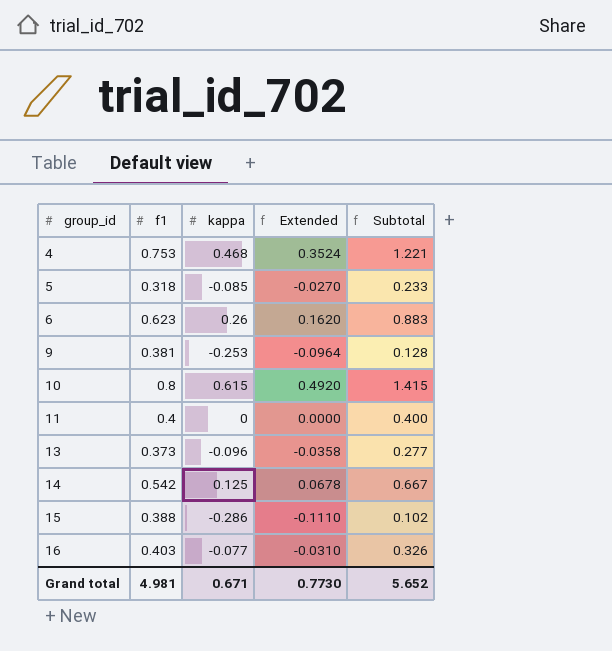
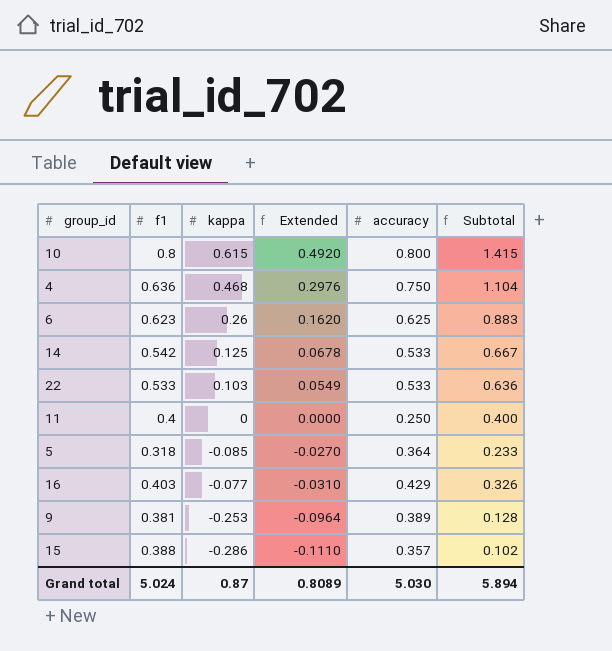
row order: group_id ascending -> Extended descending
column accuracy | position: none -> 5
row 13: 0.373 | -0.096 | -0.0358 | 0.277 -> none
4 | f1: 0.753 -> 0.636
4 | Extended: 0.3524 -> 0.2976
4 | Subtotal: 1.221 -> 1.104
row 22: none -> 0.533 | 0.103 | 0.0549 | 0.533 | 0.636
Grand total | f1: 4.981 -> 5.024
Grand total | kappa: 0.671 -> 0.87
Grand total | Extended: 0.7730 -> 0.8089
Grand total | Subtotal: 5.652 -> 5.894

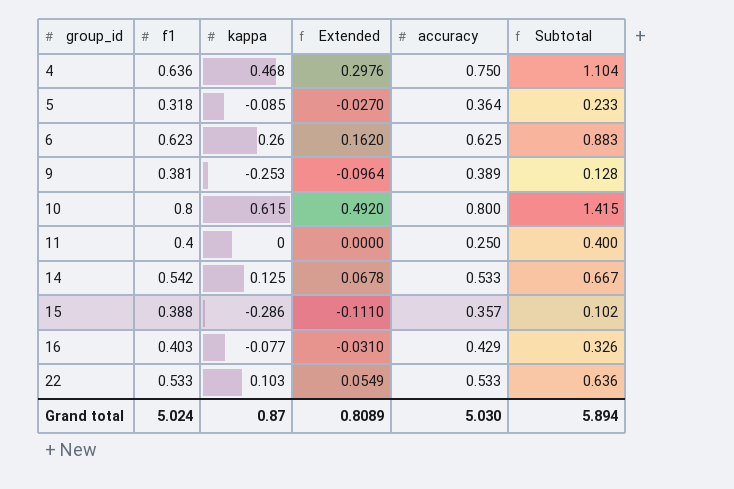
row order: Extended descending -> group_id ascending

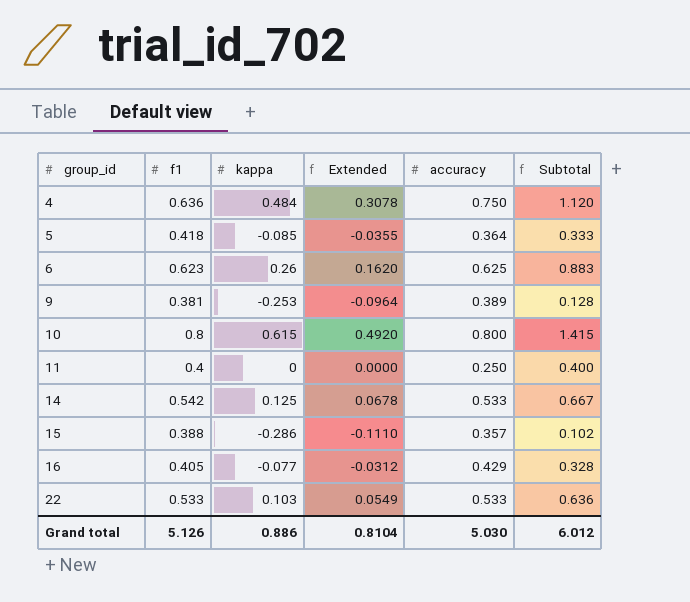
4 | kappa: 0.468 -> 0.484
4 | Extended: 0.2976 -> 0.3078
4 | Subtotal: 1.104 -> 1.120
5 | f1: 0.318 -> 0.418
5 | Extended: -0.0270 -> -0.0355
5 | Subtotal: 0.233 -> 0.333
16 | f1: 0.403 -> 0.405
16 | Extended: -0.0310 -> -0.0312
16 | Subtotal: 0.326 -> 0.328
Grand total | f1: 5.024 -> 5.126
Grand total | kappa: 0.87 -> 0.886
Grand total | Extended: 0.8089 -> 0.8104
Grand total | Subtotal: 5.894 -> 6.012

